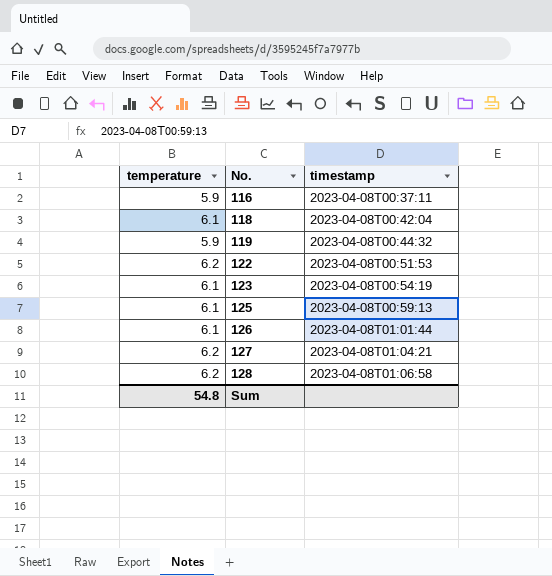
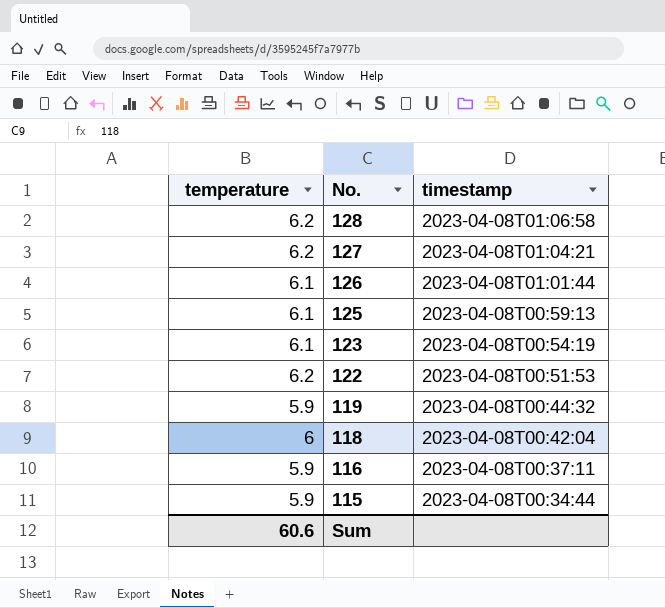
row order: No. ascending -> No. descending
118 | temperature: 6.1 -> 6
row 115: none -> 5.9 | 2023-04-08T00:34:44
Sum | temperature: 54.8 -> 60.6

